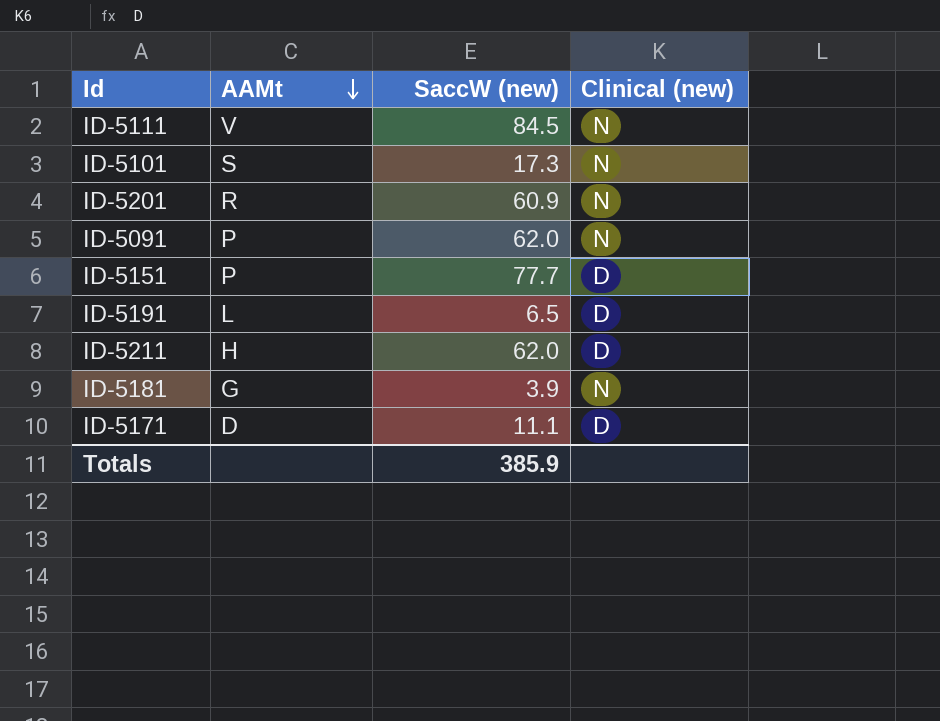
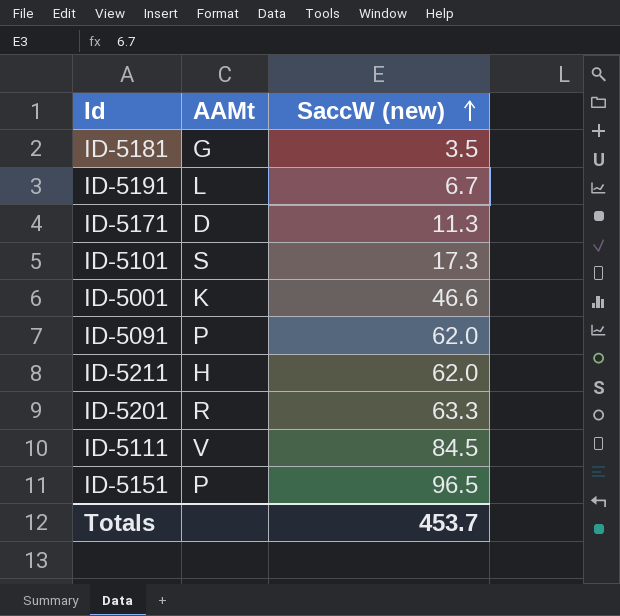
row order: AAMt descending -> SaccW (new) ascending
column Clinical (new) | position: 4 -> none
ID-5181 | SaccW (new): 3.9 -> 3.5
ID-5191 | SaccW (new): 6.5 -> 6.7
ID-5171 | SaccW (new): 11.1 -> 11.3
row ID-5001: none -> K | 46.6
ID-5201 | SaccW (new): 60.9 -> 63.3
ID-5151 | SaccW (new): 77.7 -> 96.5
Totals | SaccW (new): 385.9 -> 453.7

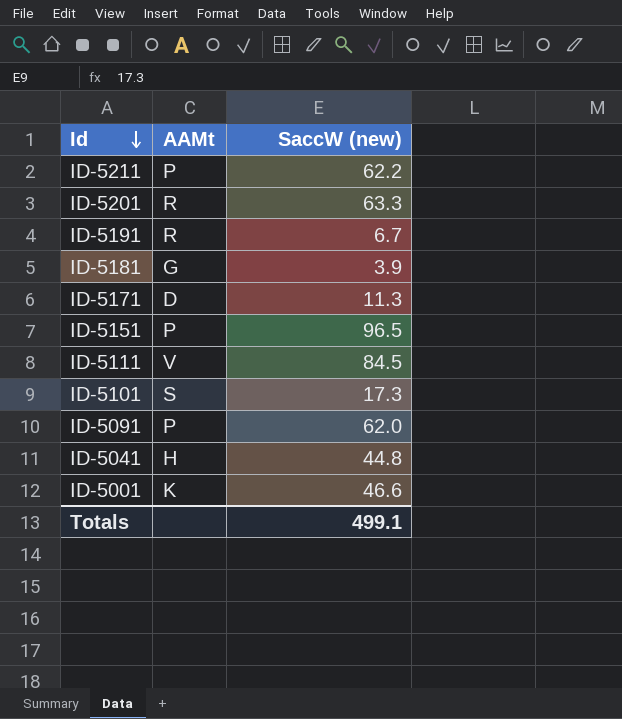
row order: SaccW (new) ascending -> Id descending
ID-5211 | AAMt: H -> P
ID-5211 | SaccW (new): 62.0 -> 62.2
ID-5191 | AAMt: L -> R
ID-5181 | SaccW (new): 3.5 -> 3.9
row ID-5041: none -> H | 44.8
Totals | SaccW (new): 453.7 -> 499.1

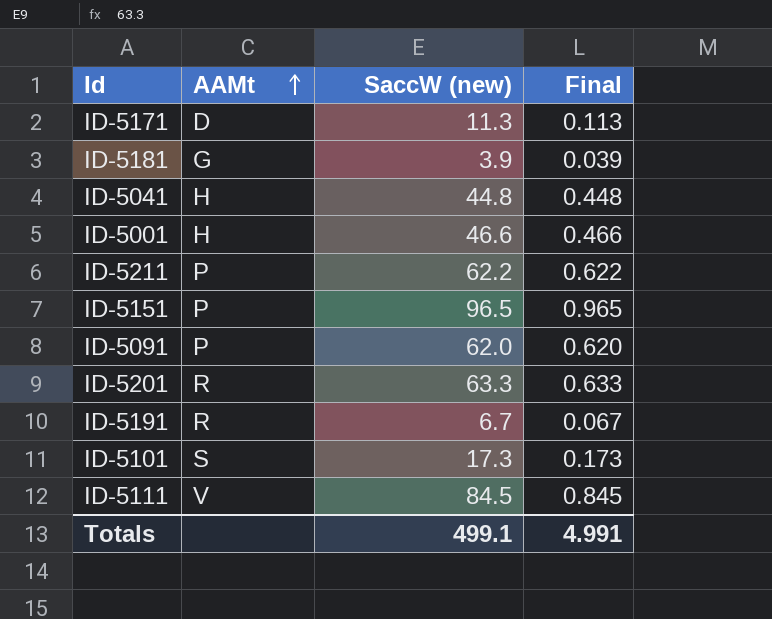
row order: Id descending -> AAMt ascending
column Final | formula: none -> [SaccW (new)] * 0.01
ID-5001 | AAMt: K -> H

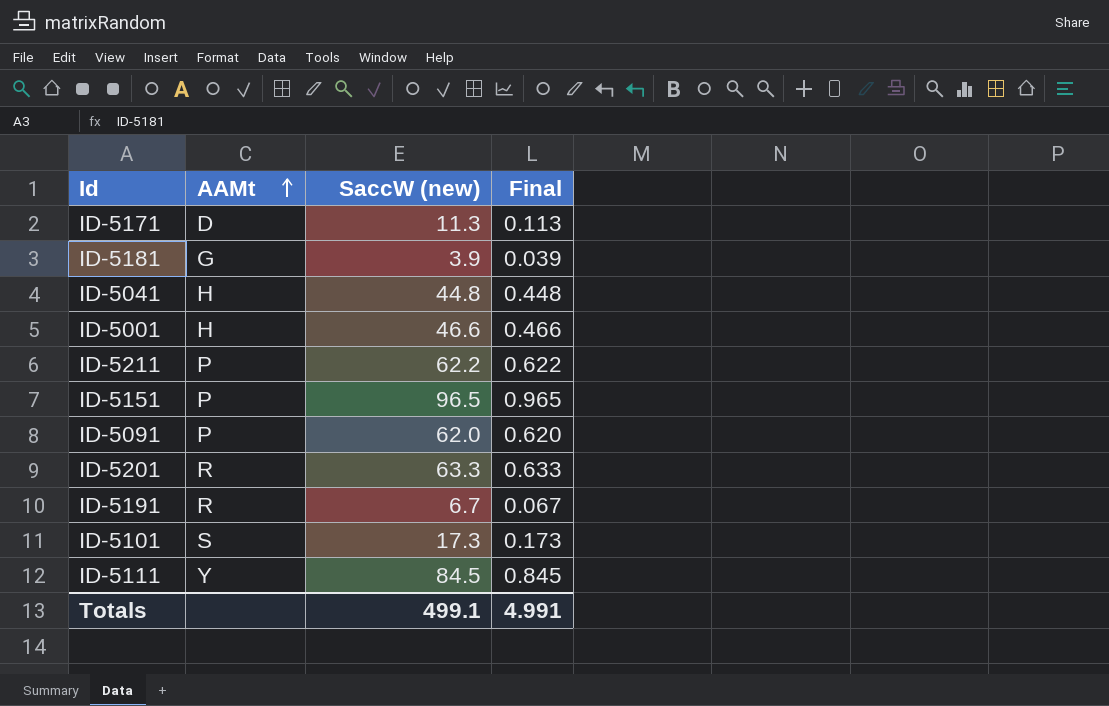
ID-5111 | AAMt: V -> Y

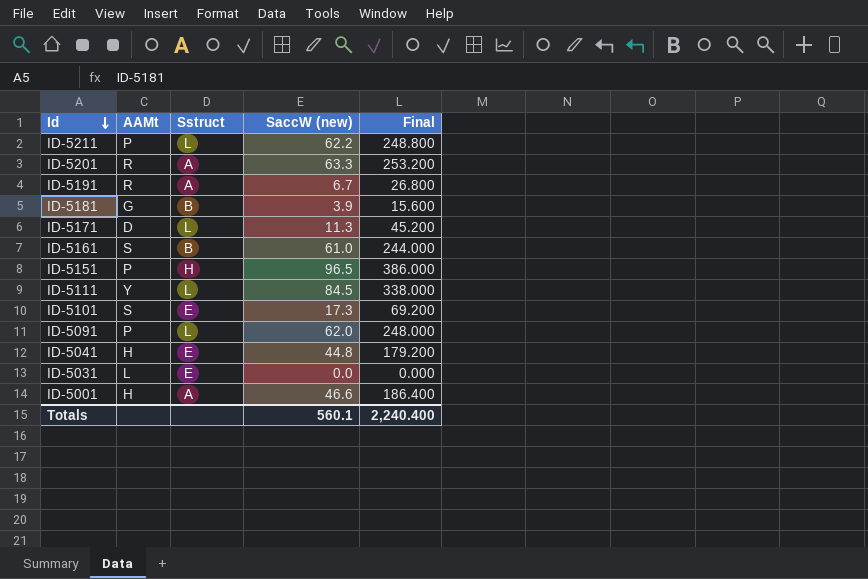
row order: AAMt ascending -> Id descending
column Sstruct | position: none -> 3
column Final | formula: [SaccW (new)] * 0.01 -> [SaccW (new)] * 4
row ID-5161: none -> S | B | 61.0 | 244.000
row ID-5031: none -> L | E | 0.0 | 0.000
Totals | SaccW (new): 499.1 -> 560.1
Totals | Final: 4.991 -> 2,240.400

